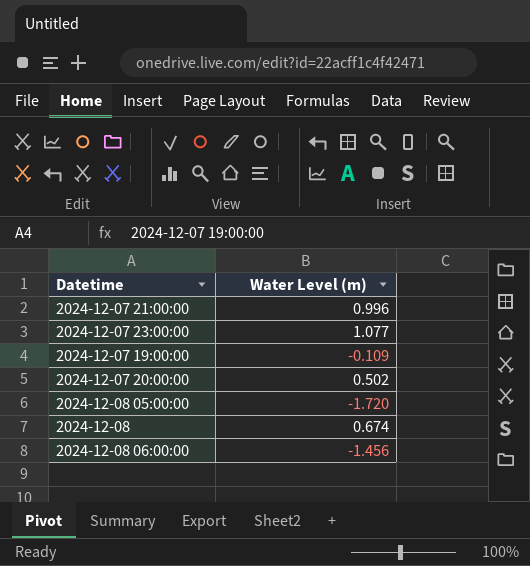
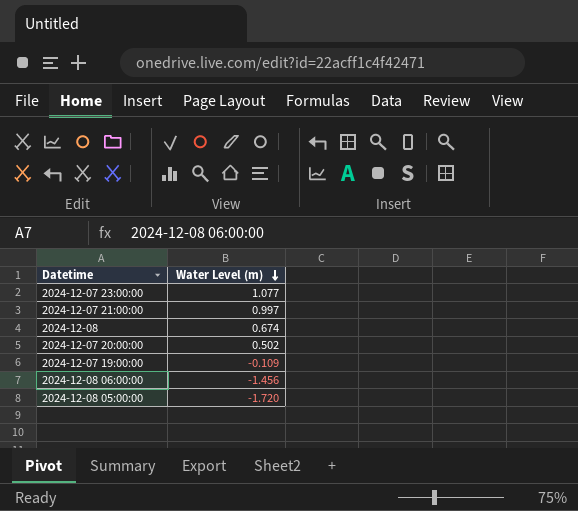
row order: none -> Water Level (m) descending
2024-12-07 21:00:00 | Water Level (m): 0.996 -> 0.997

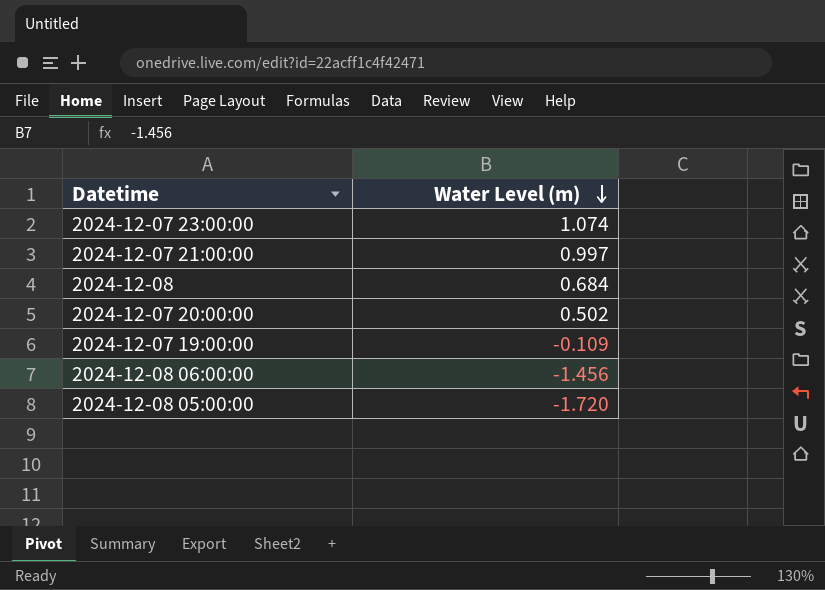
2024-12-07 23:00:00 | Water Level (m): 1.077 -> 1.074
2024-12-08 | Water Level (m): 0.674 -> 0.684

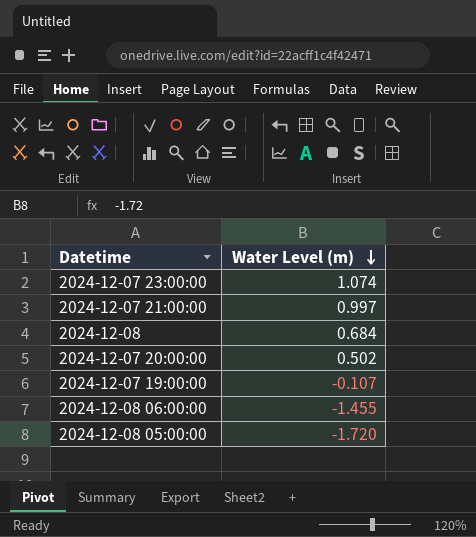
2024-12-07 19:00:00 | Water Level (m): -0.109 -> -0.107
2024-12-08 06:00:00 | Water Level (m): -1.456 -> -1.455

